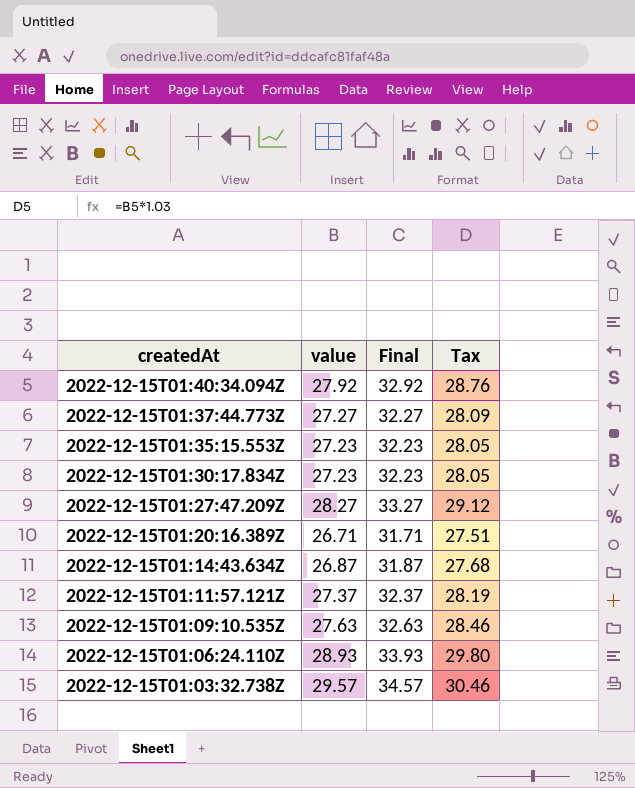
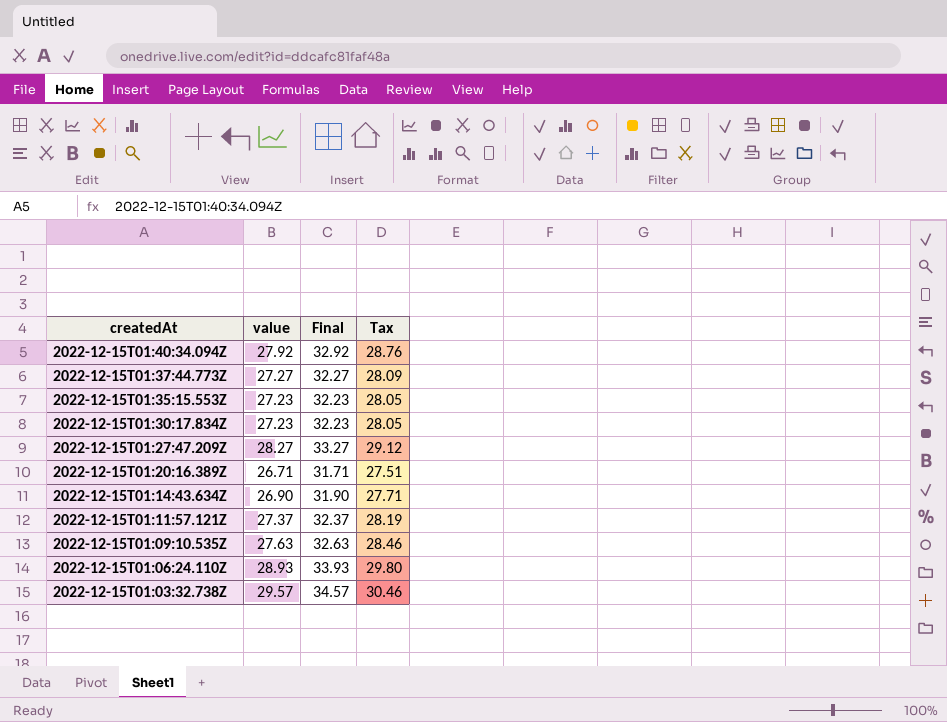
2022-12-15T01:14:43.634Z | value: 26.87 -> 26.90
2022-12-15T01:14:43.634Z | Final: 31.87 -> 31.90
2022-12-15T01:14:43.634Z | Tax: 27.68 -> 27.71

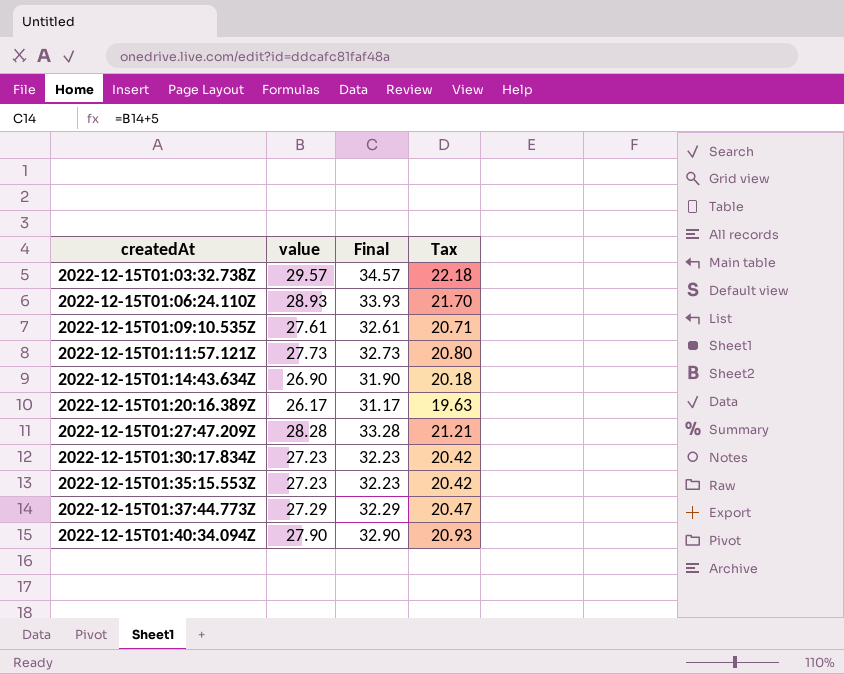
row order: createdAt descending -> createdAt ascending
column Tax | formula: [value] * 1.03 -> [value] * 0.75
2022-12-15T01:09:10.535Z | value: 27.63 -> 27.61
2022-12-15T01:09:10.535Z | Final: 32.63 -> 32.61
2022-12-15T01:11:57.121Z | value: 27.37 -> 27.73
2022-12-15T01:11:57.121Z | Final: 32.37 -> 32.73
2022-12-15T01:20:16.389Z | value: 26.71 -> 26.17
2022-12-15T01:20:16.389Z | Final: 31.71 -> 31.17
2022-12-15T01:27:47.209Z | value: 28.27 -> 28.28
2022-12-15T01:27:47.209Z | Final: 33.27 -> 33.28
2022-12-15T01:37:44.773Z | value: 27.27 -> 27.29
2022-12-15T01:37:44.773Z | Final: 32.27 -> 32.29
2022-12-15T01:40:34.094Z | value: 27.92 -> 27.90
2022-12-15T01:40:34.094Z | Final: 32.92 -> 32.90

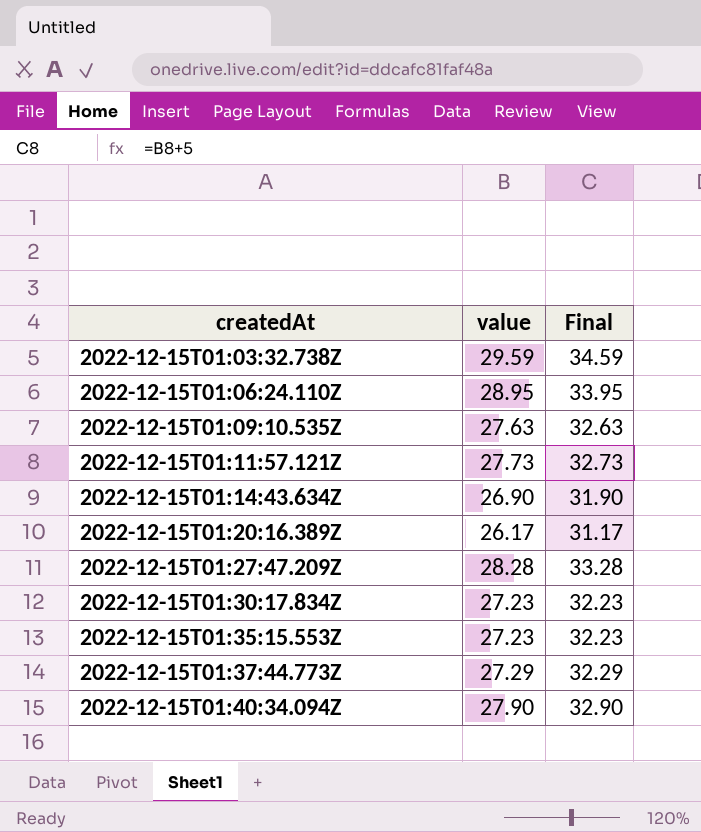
column Tax | formula: [value] * 0.75 -> none
2022-12-15T01:03:32.738Z | value: 29.57 -> 29.59
2022-12-15T01:03:32.738Z | Final: 34.57 -> 34.59
2022-12-15T01:06:24.110Z | value: 28.93 -> 28.95
2022-12-15T01:06:24.110Z | Final: 33.93 -> 33.95
2022-12-15T01:09:10.535Z | value: 27.61 -> 27.63
2022-12-15T01:09:10.535Z | Final: 32.61 -> 32.63

